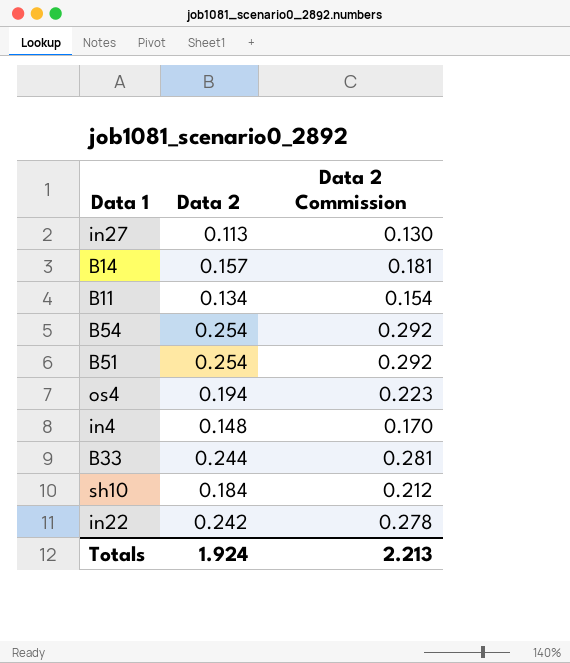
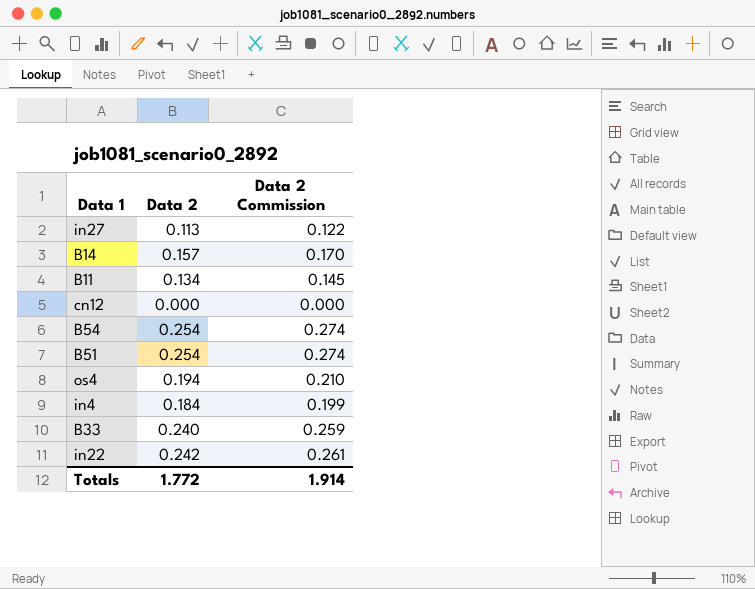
column Data 2 Commission | formula: [Data 2] * 1.15 -> [Data 2] * 1.08
row sh10: 0.184 | 0.212 -> none
row cn12: none -> 0.000 | 0.000
in4 | Data 2: 0.148 -> 0.184
B33 | Data 2: 0.244 -> 0.240
Totals | Data 2: 1.924 -> 1.772
Totals | Data 2 Commission: 2.213 -> 1.914

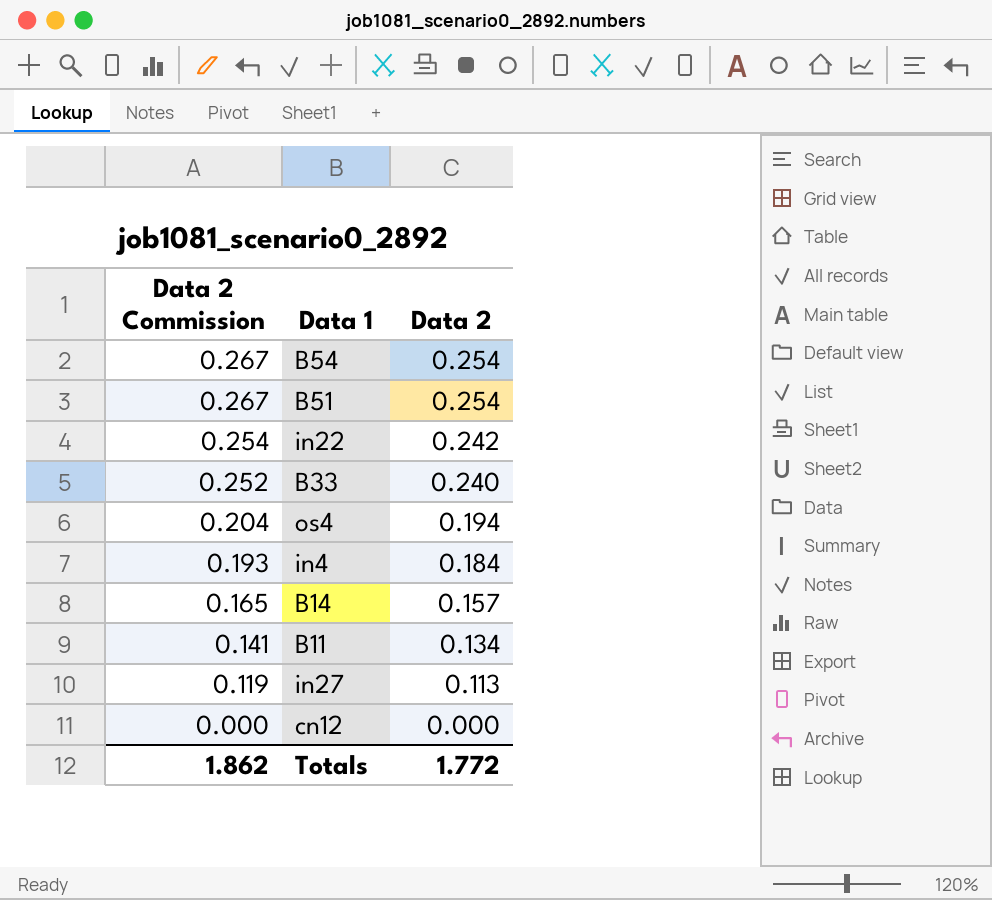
row order: none -> Data 2 Commission descending
column Data 2 Commission | formula: [Data 2] * 1.08 -> [Data 2] * 1.05
column Data 2 Commission | position: 3 -> 1
Totals | Data 2 Commission: 1.914 -> 1.862

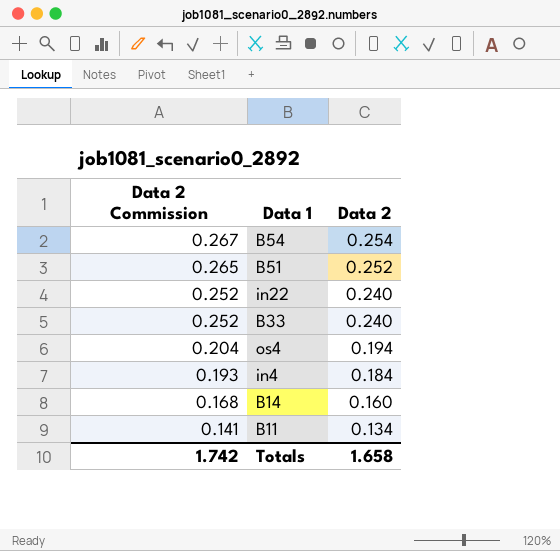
row in27: 0.119 | 0.113 -> none
row cn12: 0.000 | 0.000 -> none
B51 | Data 2 Commission: 0.267 -> 0.265
B51 | Data 2: 0.254 -> 0.252
in22 | Data 2 Commission: 0.254 -> 0.252
in22 | Data 2: 0.242 -> 0.240
B14 | Data 2 Commission: 0.165 -> 0.168
B14 | Data 2: 0.157 -> 0.160
Totals | Data 2 Commission: 1.862 -> 1.742
Totals | Data 2: 1.772 -> 1.658

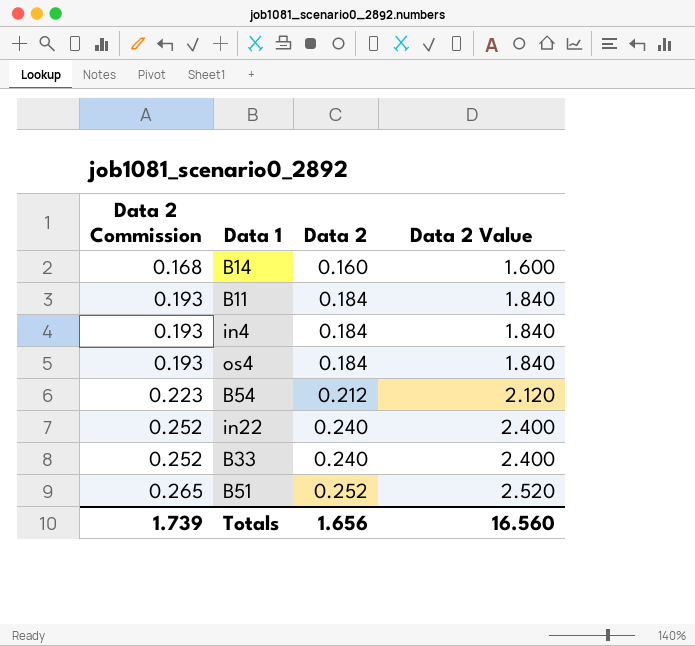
row order: Data 2 Commission descending -> Data 2 Commission ascending
column Data 2 Value | formula: none -> [Data 2] * 10
B11 | Data 2 Commission: 0.141 -> 0.193
B11 | Data 2: 0.134 -> 0.184
os4 | Data 2 Commission: 0.204 -> 0.193
os4 | Data 2: 0.194 -> 0.184
B54 | Data 2 Commission: 0.267 -> 0.223
B54 | Data 2: 0.254 -> 0.212
Totals | Data 2 Commission: 1.742 -> 1.739
Totals | Data 2: 1.658 -> 1.656

